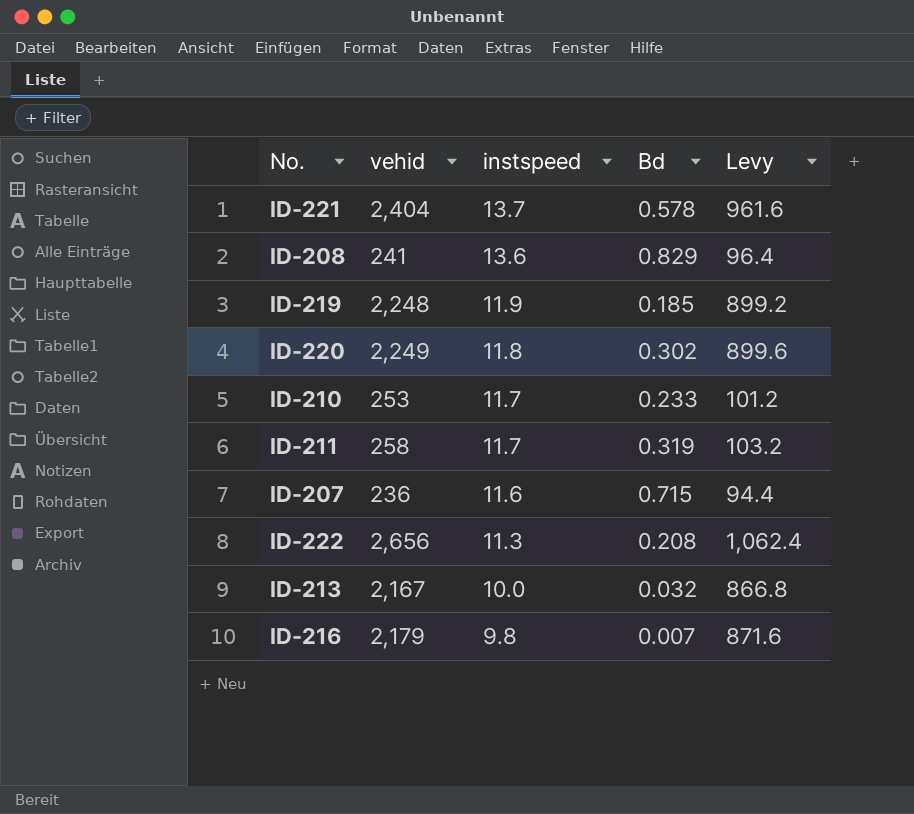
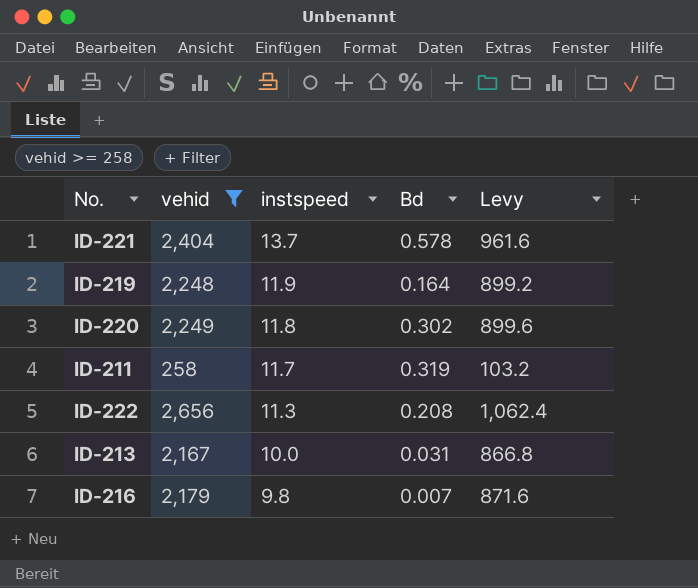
filter: none -> vehid >= 258
ID-219 | Bd: 0.185 -> 0.164
ID-213 | Bd: 0.032 -> 0.031

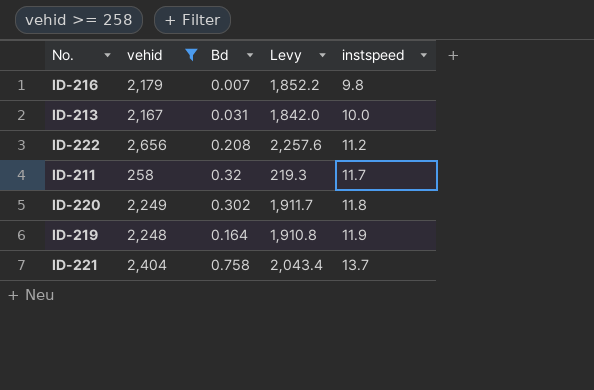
row order: instspeed descending -> instspeed ascending
column Levy | formula: [vehid] * 0.4 -> [vehid] * 0.85
column instspeed | position: 3 -> 5
ID-222 | instspeed: 11.3 -> 11.2
ID-211 | Bd: 0.319 -> 0.32
ID-221 | Bd: 0.578 -> 0.758

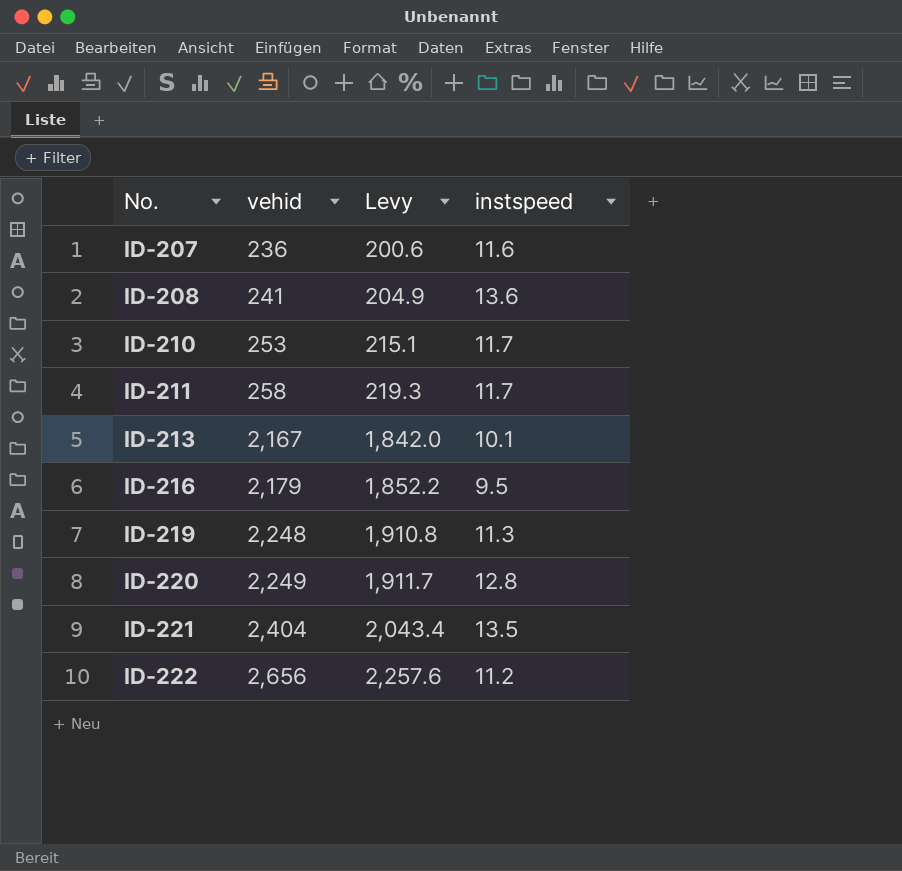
filter: vehid >= 258 -> none
row order: instspeed ascending -> No. ascending
column Bd | position: 3 -> none
ID-213 | instspeed: 10.0 -> 10.1
ID-216 | instspeed: 9.8 -> 9.5
ID-219 | instspeed: 11.9 -> 11.3
ID-220 | instspeed: 11.8 -> 12.8
ID-221 | instspeed: 13.7 -> 13.5

